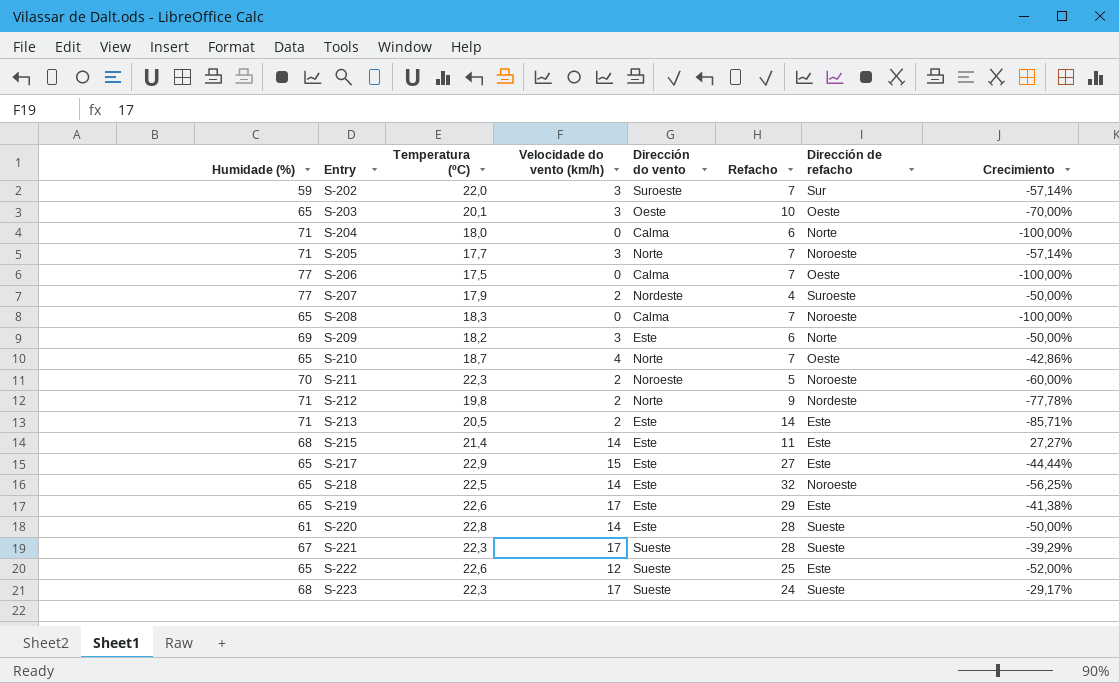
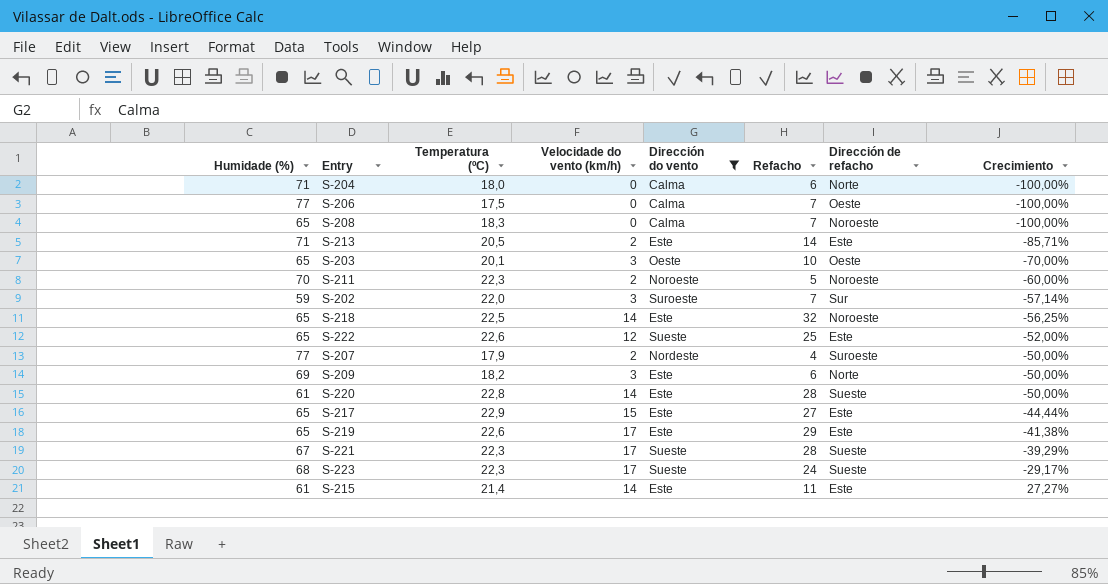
filter: none -> Dirección do vento != Norte
row order: Entry ascending -> Crecimiento ascending
S-215 | Humidade (%): 68 -> 61

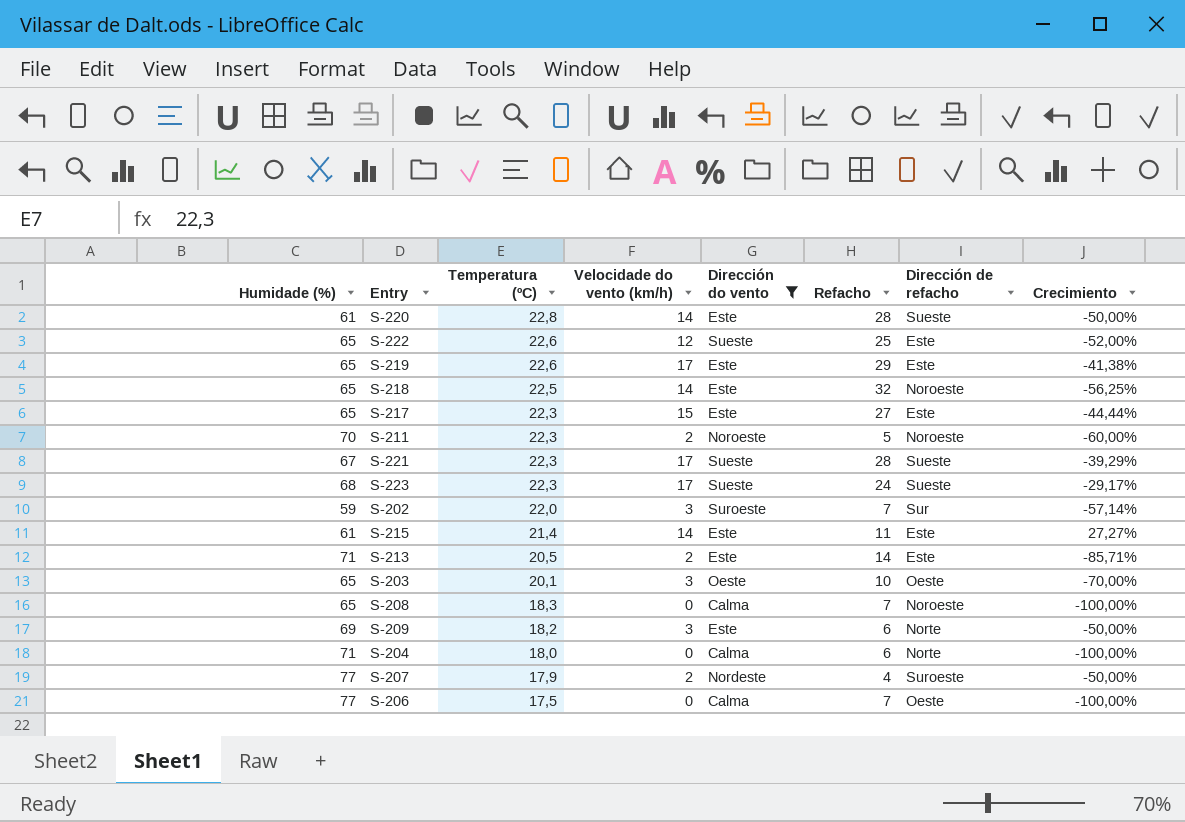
row order: Crecimiento ascending -> Temperatura (ºC) descending
S-217 | Temperatura (ºC): 22,9 -> 22,3

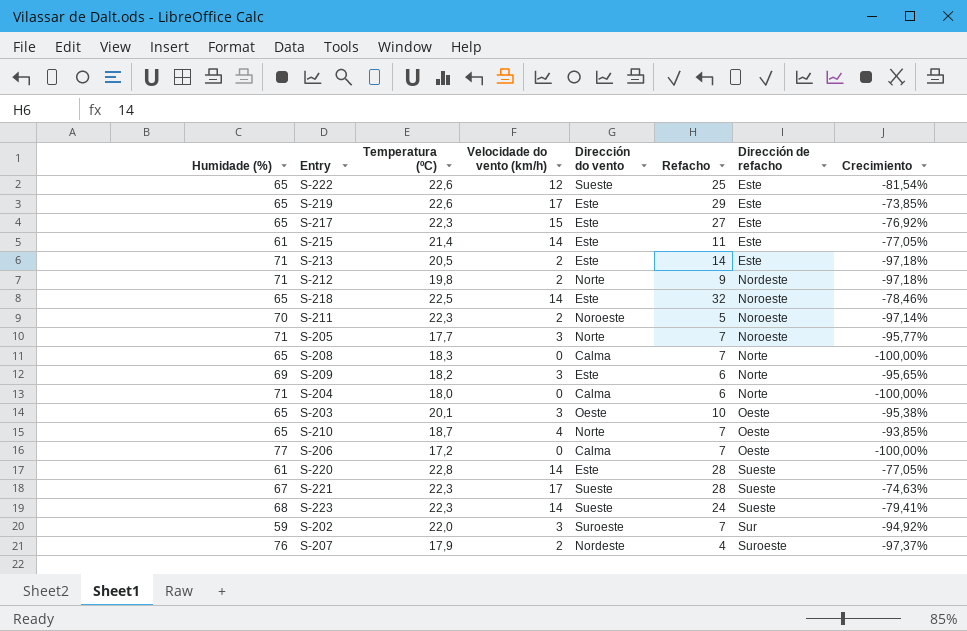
filter: Dirección do vento != Norte -> none
row order: Temperatura (ºC) descending -> Dirección de refacho ascending
column Crecimiento | formula: ([Velocidade do vento (km/h)] - [Refacho]) / [Refacho] -> ([Velocidade do vento (km/h)] - [Humidade (%)]) / [Humidade (%)]
S-208 | Dirección de refacho: Noroeste -> Norte
S-206 | Temperatura (ºC): 17,5 -> 17,2
S-223 | Velocidade do vento (km/h): 17 -> 14
S-207 | Humidade (%): 77 -> 76

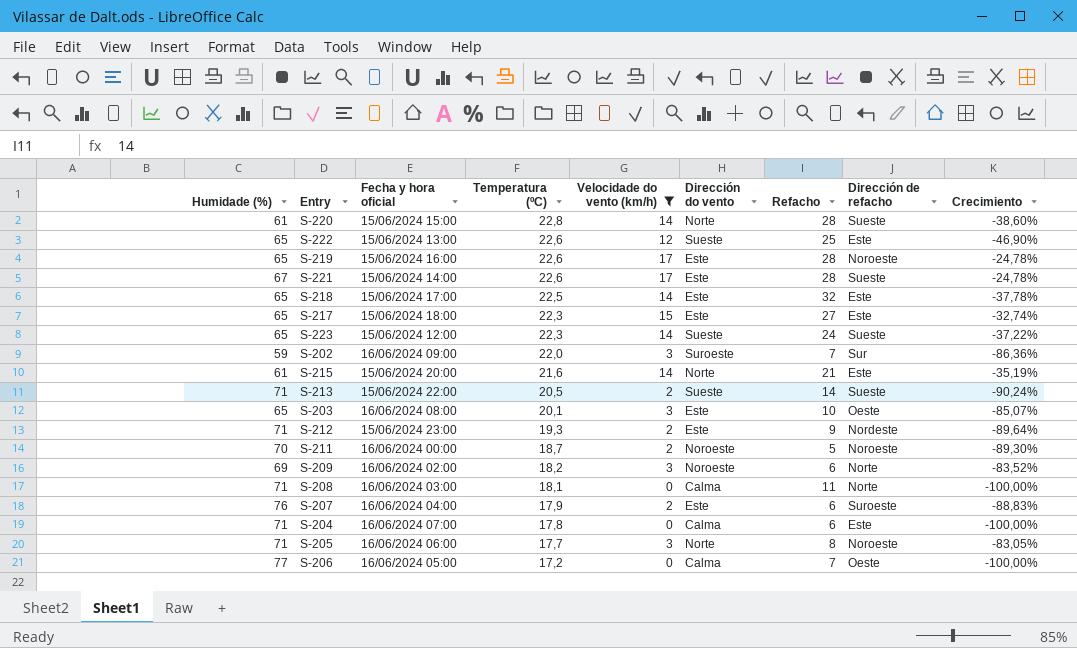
filter: none -> Velocidade do vento (km/h) != 4
row order: Dirección de refacho ascending -> Temperatura (ºC) descending
column Fecha y hora oficial | position: none -> 3
column Crecimiento | formula: ([Velocidade do vento (km/h)] - [Humidade (%)]) / [Humidade (%)] -> ([Velocidade do vento (km/h)] - [Temperatura (ºC)]) / [Temperatura (ºC)]
S-220 | Dirección do vento: Este -> Norte
S-219 | Refacho: 29 -> 28
S-219 | Dirección de refacho: Este -> Noroeste
S-221 | Temperatura (ºC): 22,3 -> 22,6
S-221 | Dirección do vento: Sueste -> Este
S-218 | Dirección de refacho: Noroeste -> Este
S-223 | Humidade (%): 68 -> 65
S-215 | Temperatura (ºC): 21,4 -> 21,6
S-215 | Dirección do vento: Este -> Norte
S-215 | Refacho: 11 -> 21
S-213 | Dirección do vento: Este -> Sueste
S-213 | Dirección de refacho: Este -> Sueste
S-203 | Dirección do vento: Oeste -> Este
S-212 | Temperatura (ºC): 19,8 -> 19,3
S-212 | Dirección do vento: Norte -> Este
S-211 | Temperatura (ºC): 22,3 -> 18,7
S-209 | Dirección do vento: Este -> Noroeste
S-208 | Humidade (%): 65 -> 71
S-208 | Temperatura (ºC): 18,3 -> 18,1
S-208 | Refacho: 7 -> 11
S-207 | Dirección do vento: Nordeste -> Este
S-207 | Refacho: 4 -> 6
S-204 | Temperatura (ºC): 18,0 -> 17,8
S-204 | Dirección de refacho: Norte -> Este
S-205 | Refacho: 7 -> 8

